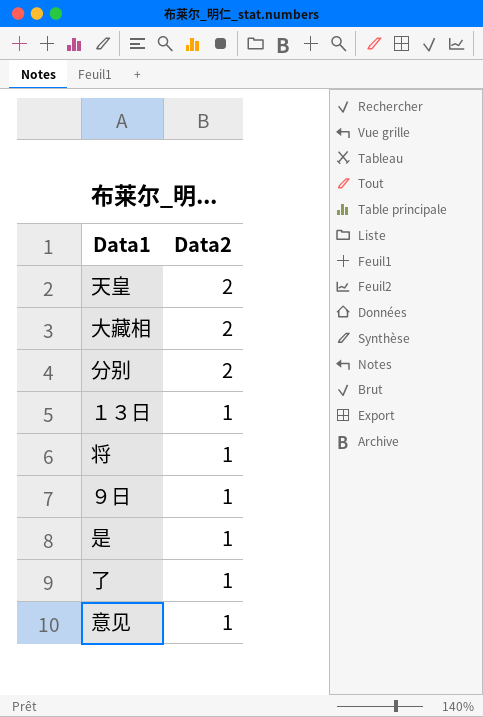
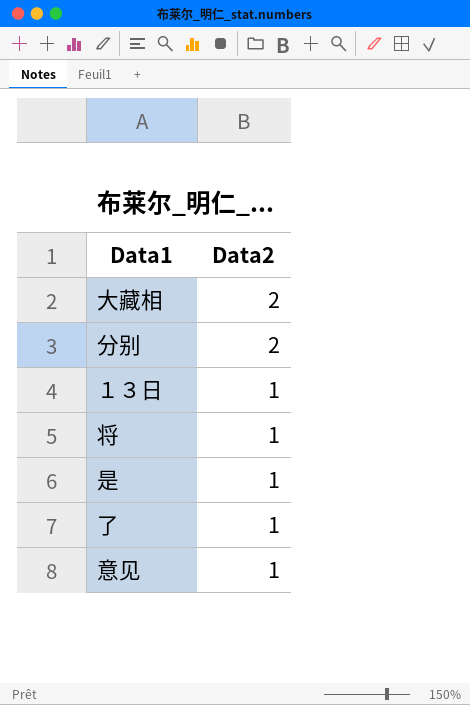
row 天皇: 2 -> none
row ９日: 1 -> none

